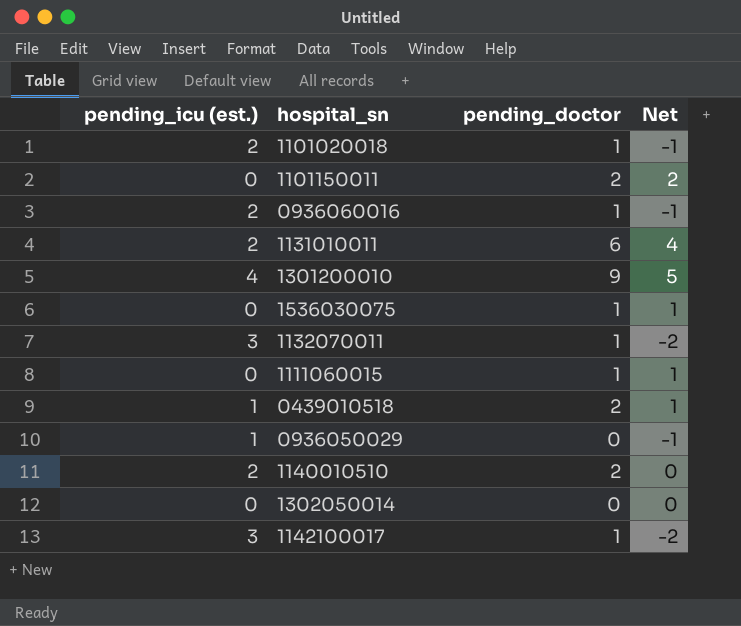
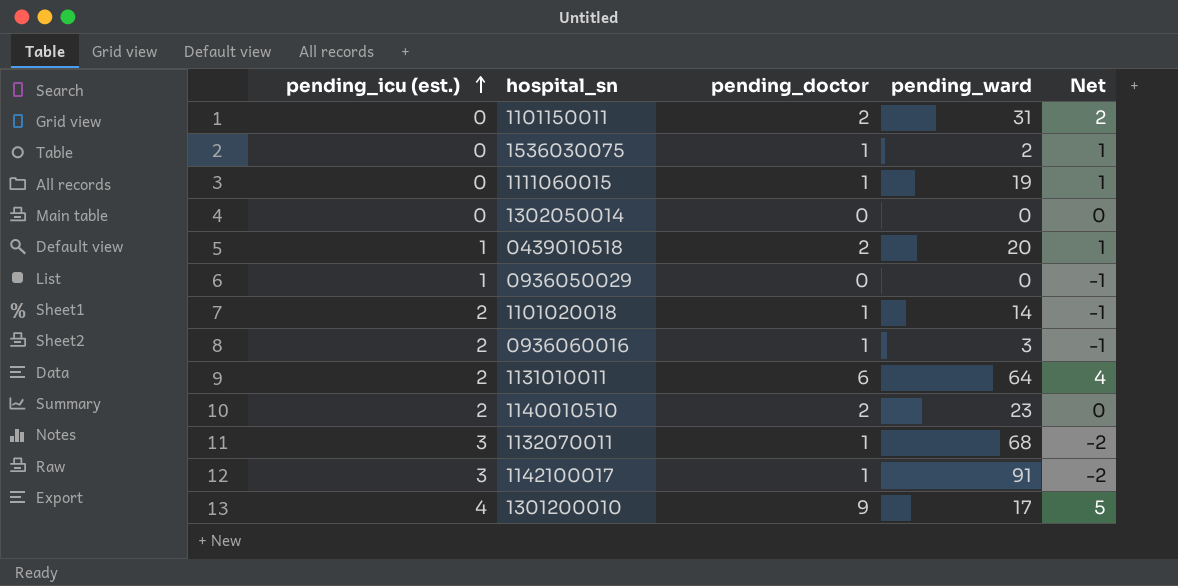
row order: none -> pending_icu (est.) ascending
column pending_ward | position: none -> 4

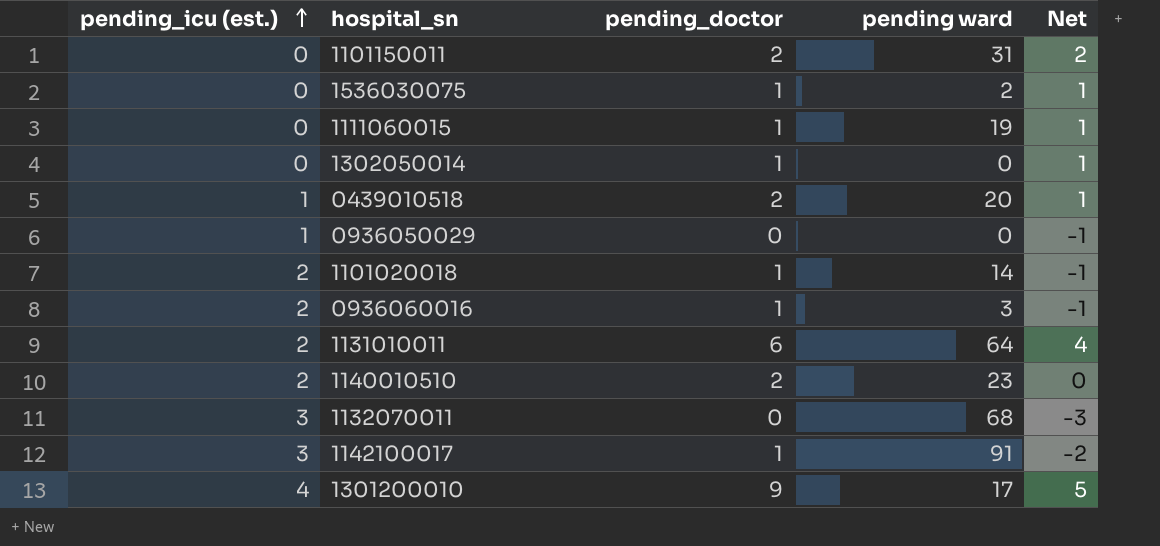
column name: pending_ward -> pending ward
1302050014 | pending_doctor: 0 -> 1
1302050014 | Net: 0 -> 1
1132070011 | pending_doctor: 1 -> 0
1132070011 | Net: -2 -> -3

